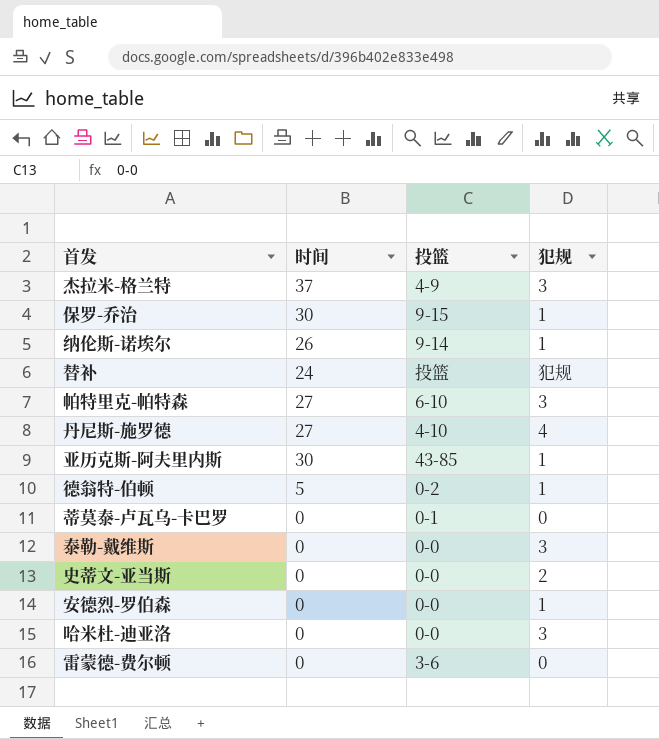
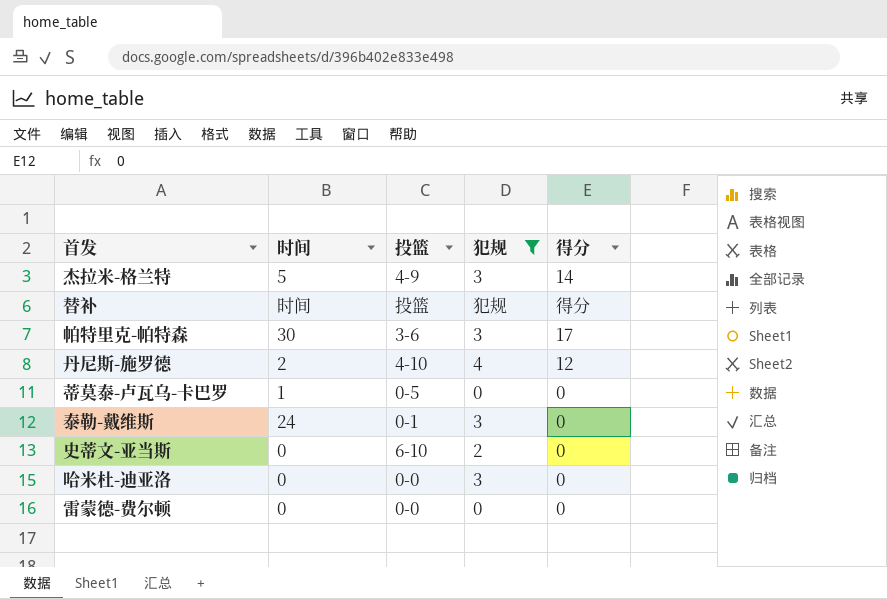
filter: none -> 犯规 != 1
column 得分 | position: none -> 5
杰拉米-格兰特 | 时间: 37 -> 5
替补 | 时间: 24 -> 时间
帕特里克-帕特森 | 时间: 27 -> 30
帕特里克-帕特森 | 投篮: 6-10 -> 3-6
丹尼斯-施罗德 | 时间: 27 -> 2
蒂莫泰-卢瓦乌-卡巴罗 | 时间: 0 -> 1
蒂莫泰-卢瓦乌-卡巴罗 | 投篮: 0-1 -> 0-5
泰勒-戴维斯 | 时间: 0 -> 24
泰勒-戴维斯 | 投篮: 0-0 -> 0-1
史蒂文-亚当斯 | 投篮: 0-0 -> 6-10
雷蒙德-费尔顿 | 投篮: 3-6 -> 0-0

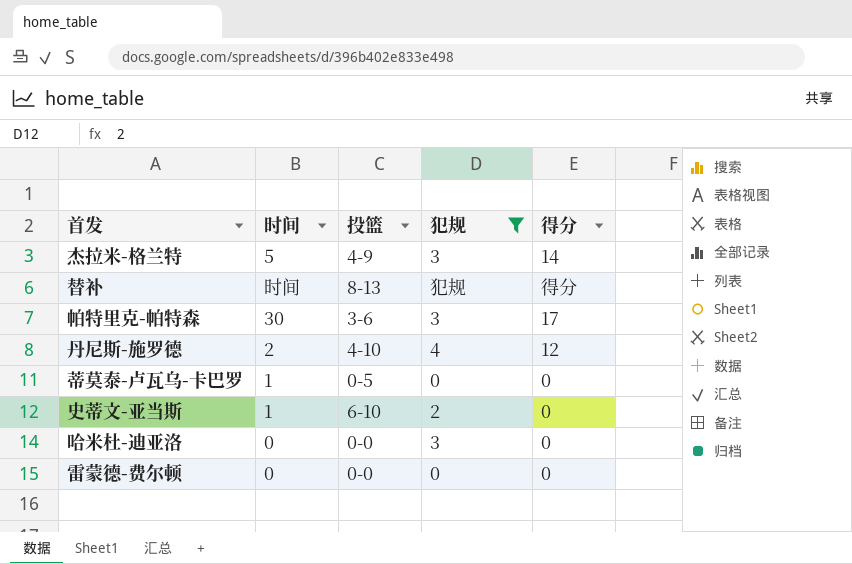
row 泰勒-戴维斯: 24 | 0-1 | 3 | 0 -> none
替补 | 投篮: 投篮 -> 8-13
史蒂文-亚当斯 | 时间: 0 -> 1

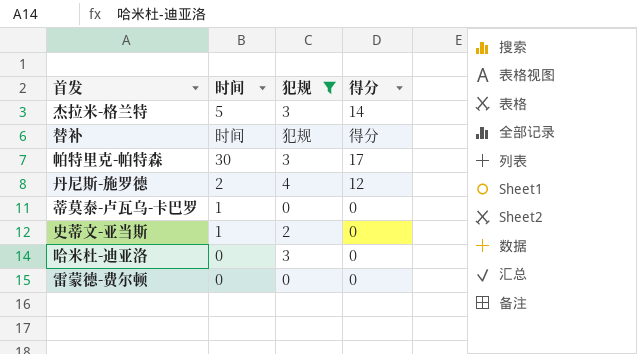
column 投篮 | position: 3 -> none

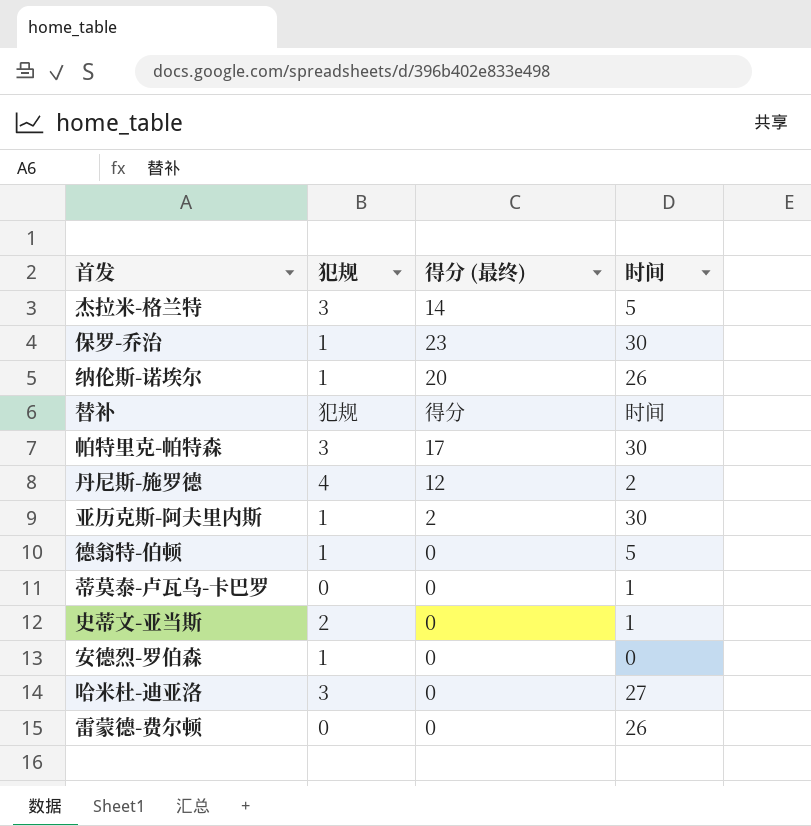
filter: 犯规 != 1 -> none
column name: 得分 -> 得分 (最终)
column 时间 | position: 2 -> 4
哈米杜-迪亚洛 | 时间: 0 -> 27
雷蒙德-费尔顿 | 时间: 0 -> 26

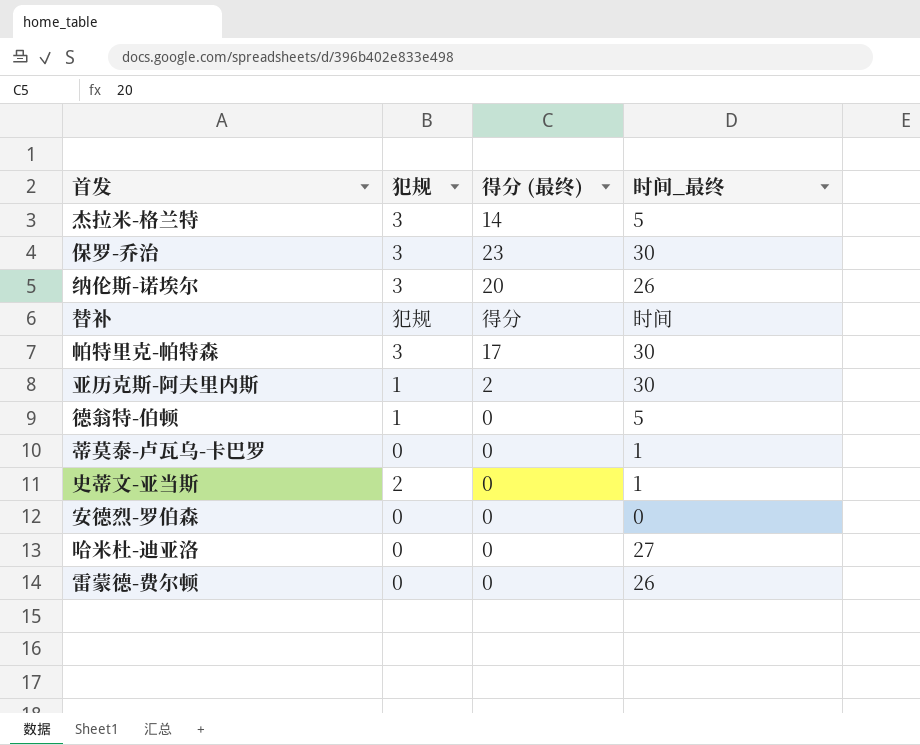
column name: 时间 -> 时间_最终
row 丹尼斯-施罗德: 4 | 12 | 2 -> none
保罗-乔治 | 犯规: 1 -> 3
纳伦斯-诺埃尔 | 犯规: 1 -> 3
安德烈-罗伯森 | 犯规: 1 -> 0
哈米杜-迪亚洛 | 犯规: 3 -> 0

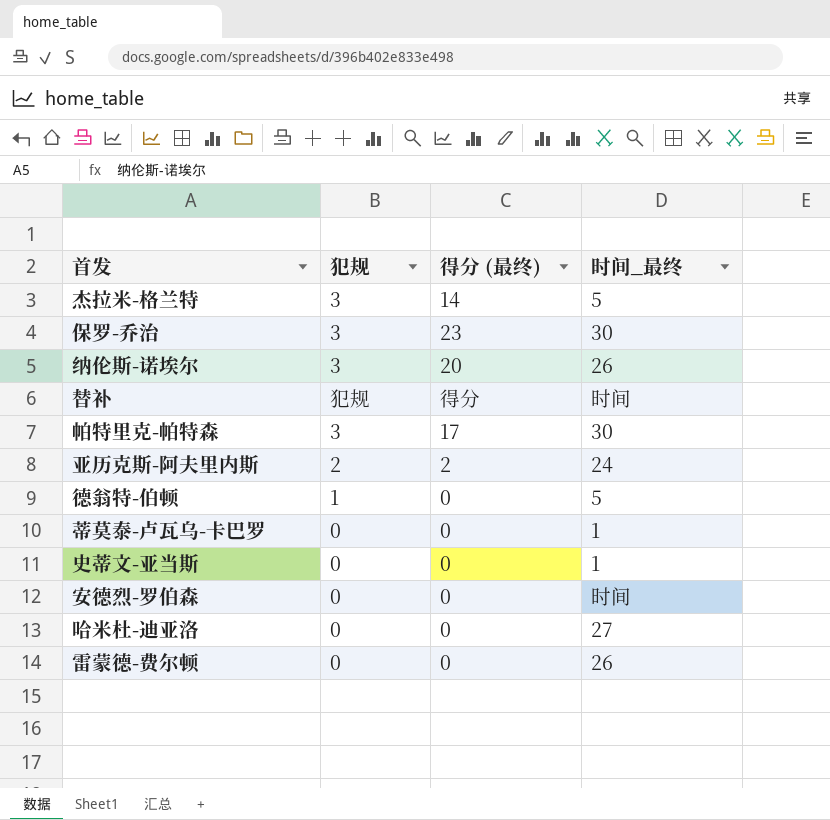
亚历克斯-阿夫里内斯 | 犯规: 1 -> 2
亚历克斯-阿夫里内斯 | 时间_最终: 30 -> 24
史蒂文-亚当斯 | 犯规: 2 -> 0
安德烈-罗伯森 | 时间_最终: 0 -> 时间

